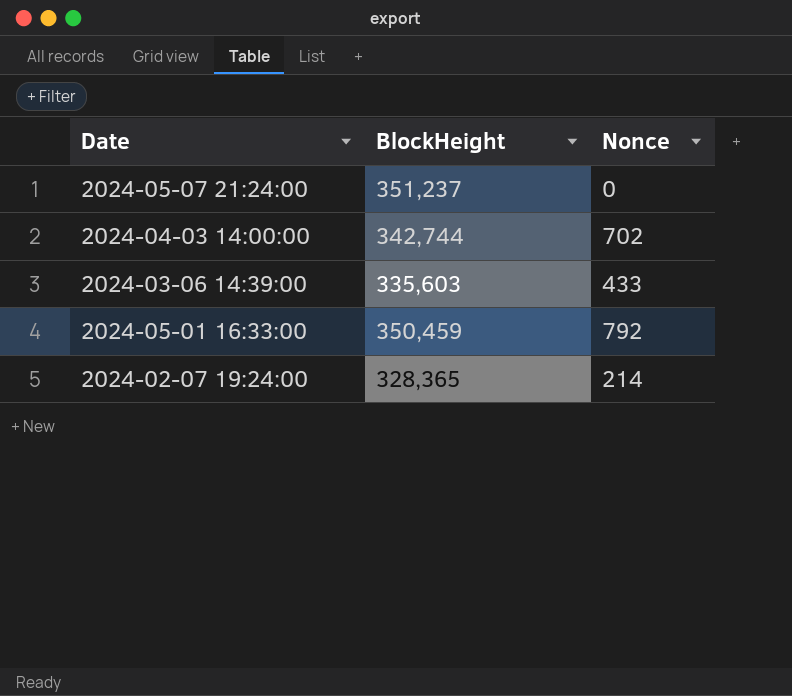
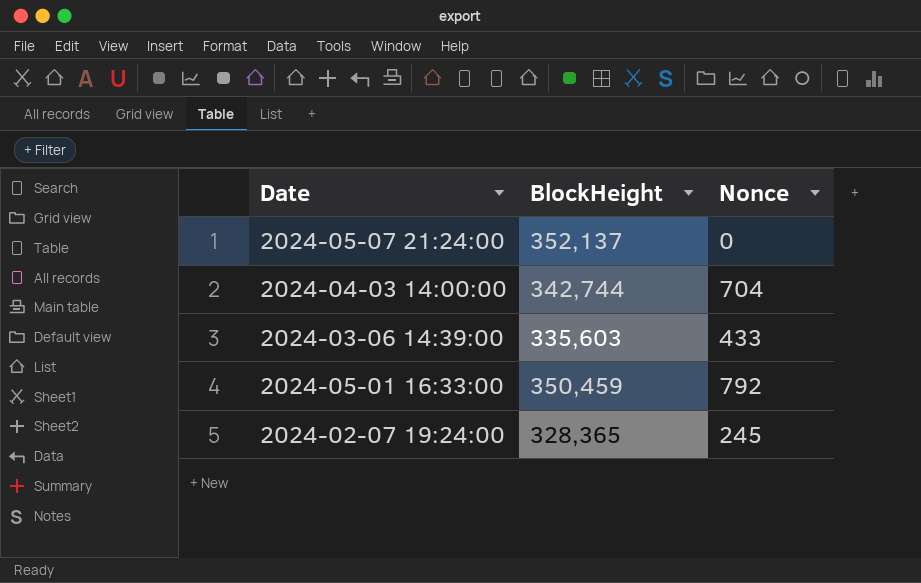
2024-05-07 21:24:00 | BlockHeight: 351,237 -> 352,137
2024-04-03 14:00:00 | Nonce: 702 -> 704
2024-02-07 19:24:00 | Nonce: 214 -> 245

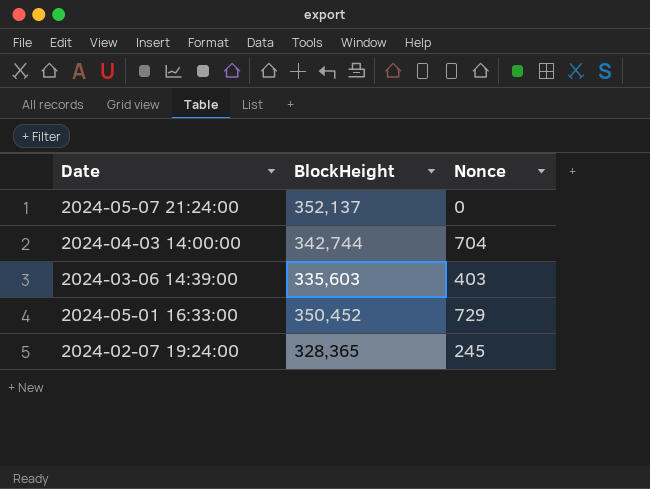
2024-03-06 14:39:00 | Nonce: 433 -> 403
2024-05-01 16:33:00 | BlockHeight: 350,459 -> 350,452
2024-05-01 16:33:00 | Nonce: 792 -> 729

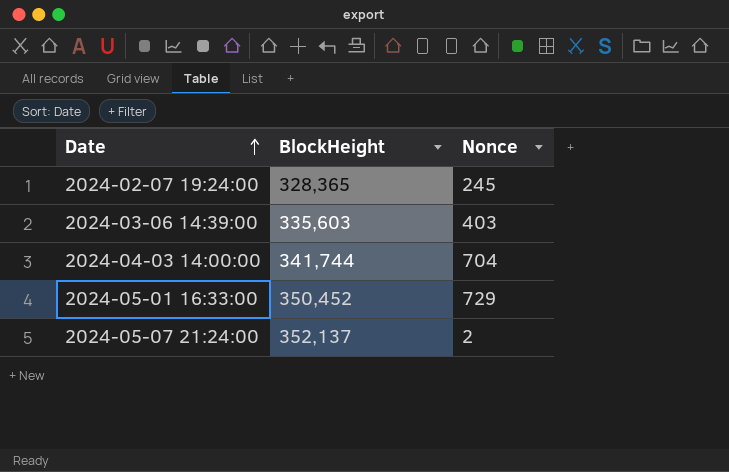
row order: none -> Date ascending
2024-04-03 14:00:00 | BlockHeight: 342,744 -> 341,744
2024-05-07 21:24:00 | Nonce: 0 -> 2

